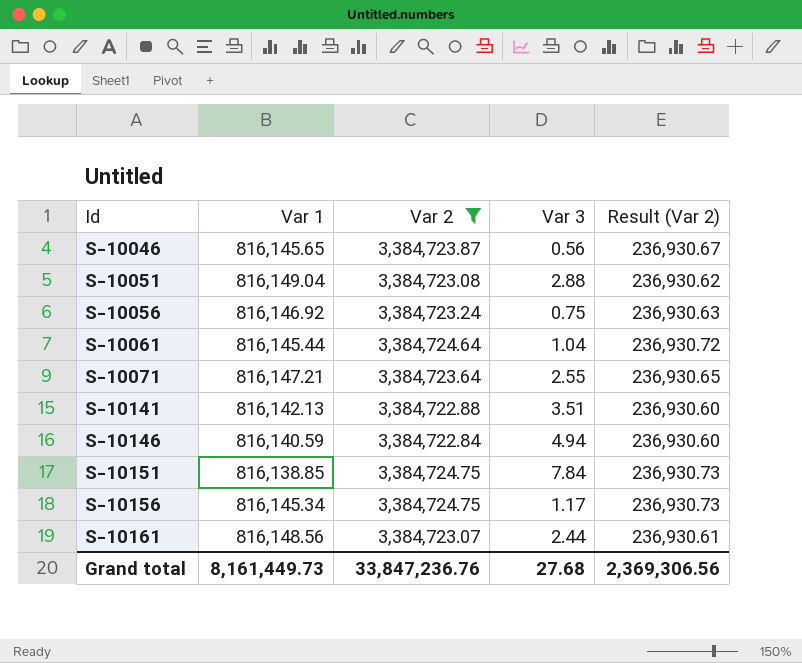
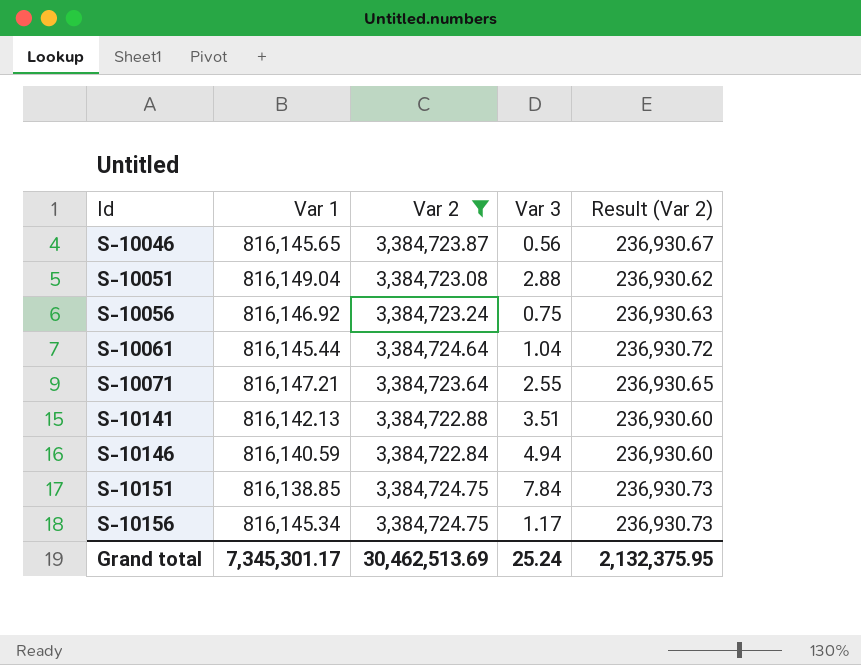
row S-10161: 816,148.56 | 3,384,723.07 | 2.44 | 236,930.61 -> none
Grand total | Var 1: 8,161,449.73 -> 7,345,301.17
Grand total | Var 2: 33,847,236.76 -> 30,462,513.69
Grand total | Var 3: 27.68 -> 25.24
Grand total | Result (Var 2): 2,369,306.56 -> 2,132,375.95

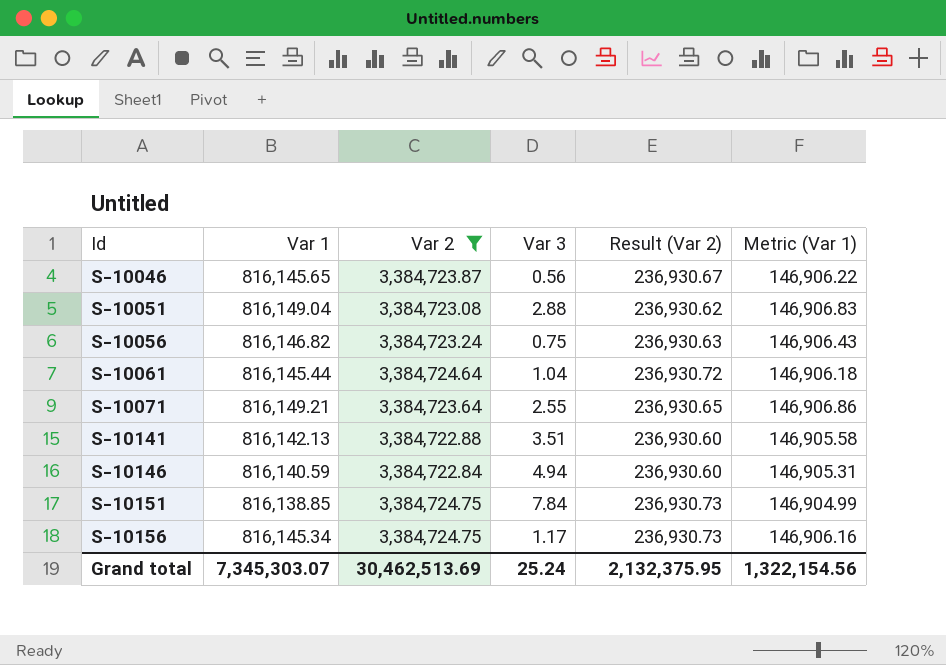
column Metric (Var 1) | formula: none -> [Var 1] * 0.18
S-10056 | Var 1: 816,146.92 -> 816,146.82
S-10071 | Var 1: 816,147.21 -> 816,149.21
Grand total | Var 1: 7,345,301.17 -> 7,345,303.07

